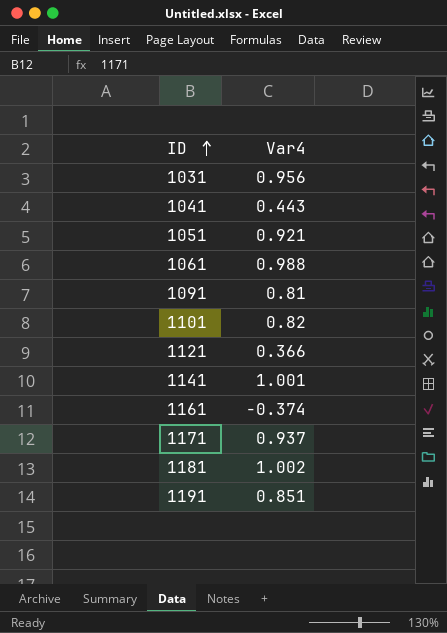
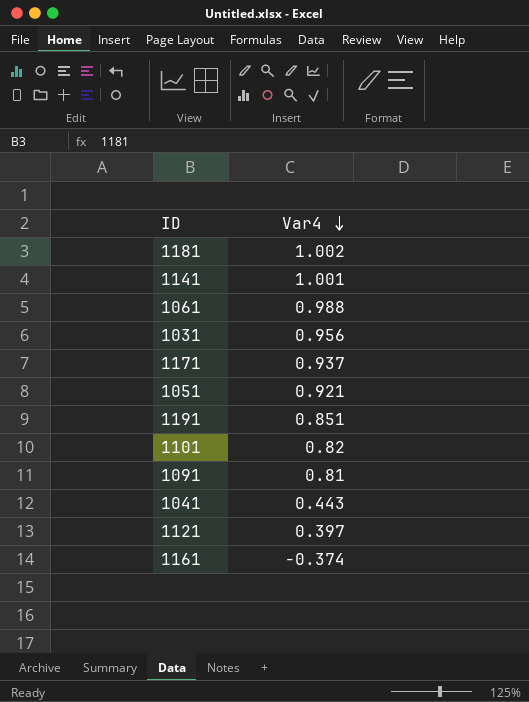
row order: ID ascending -> Var4 descending
1121 | Var4: 0.366 -> 0.397

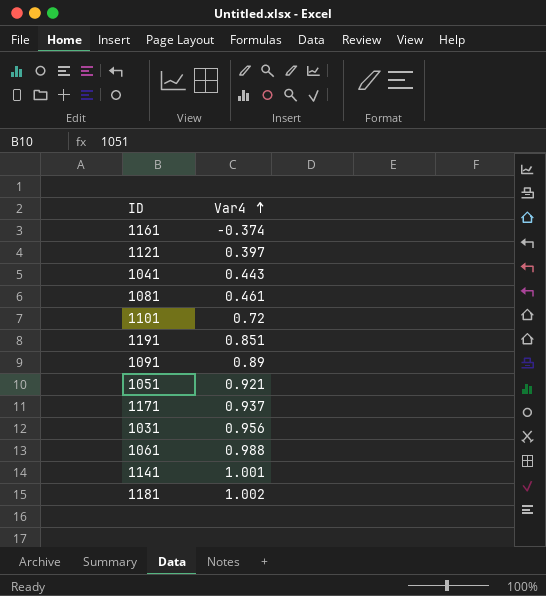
row order: Var4 descending -> Var4 ascending
row 1081: none -> 0.461
1101 | Var4: 0.82 -> 0.72
1091 | Var4: 0.81 -> 0.89

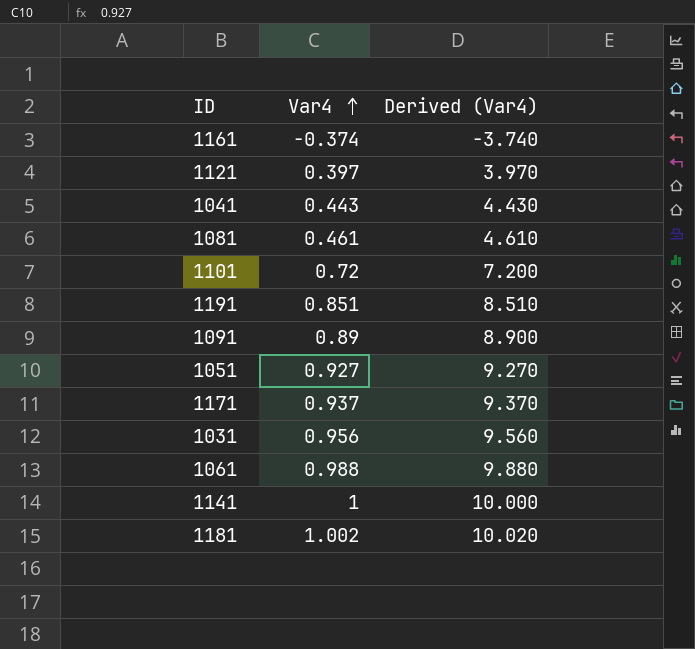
column Derived (Var4) | formula: none -> [Var4] * 10
1051 | Var4: 0.921 -> 0.927
1141 | Var4: 1.001 -> 1

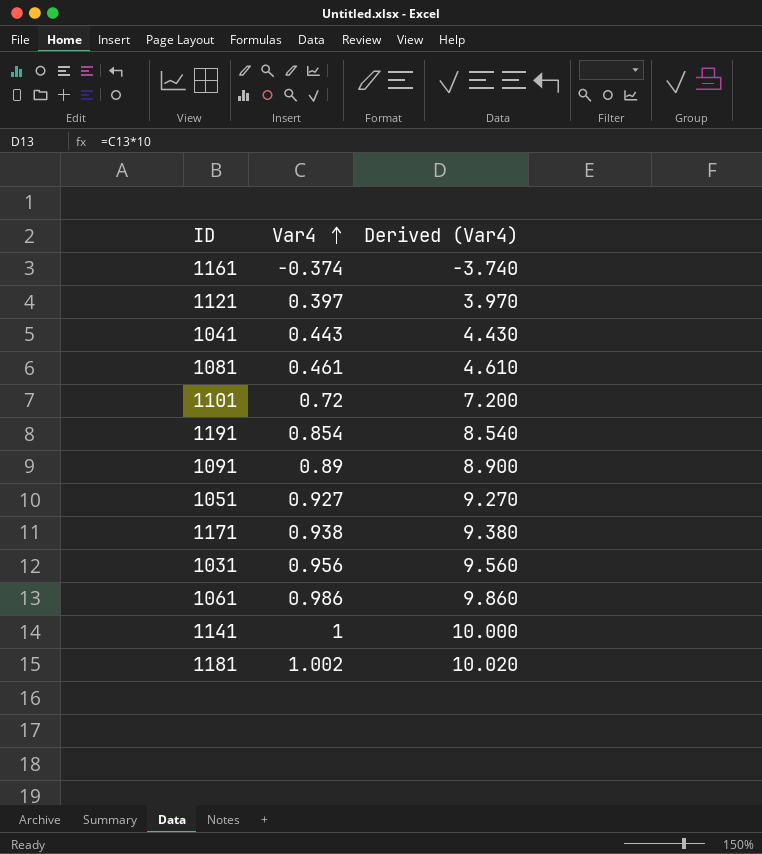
1191 | Var4: 0.851 -> 0.854
1191 | Derived (Var4): 8.510 -> 8.540
1171 | Var4: 0.937 -> 0.938
1171 | Derived (Var4): 9.370 -> 9.380
1061 | Var4: 0.988 -> 0.986
1061 | Derived (Var4): 9.880 -> 9.860

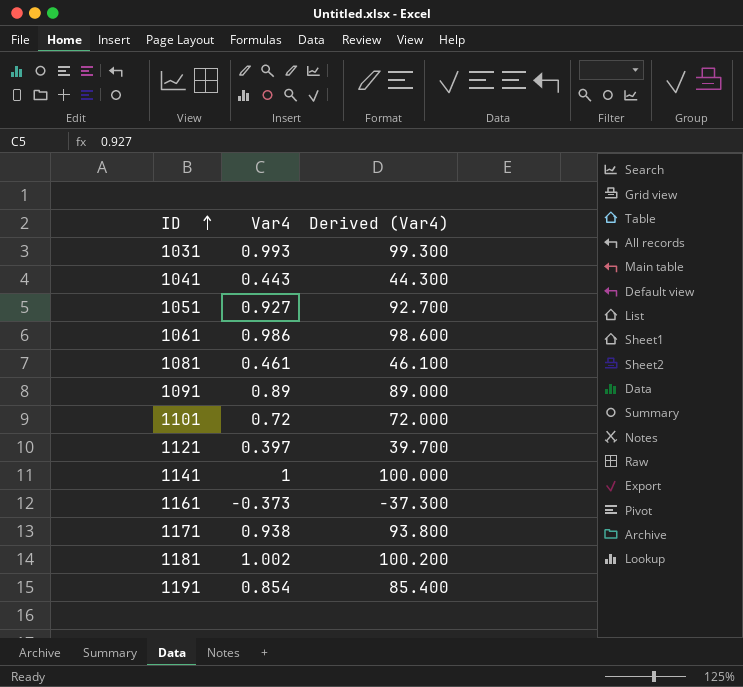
row order: Var4 ascending -> ID ascending
column Derived (Var4) | formula: [Var4] * 10 -> [Var4] * 100
1031 | Var4: 0.956 -> 0.993
1161 | Var4: -0.374 -> -0.373

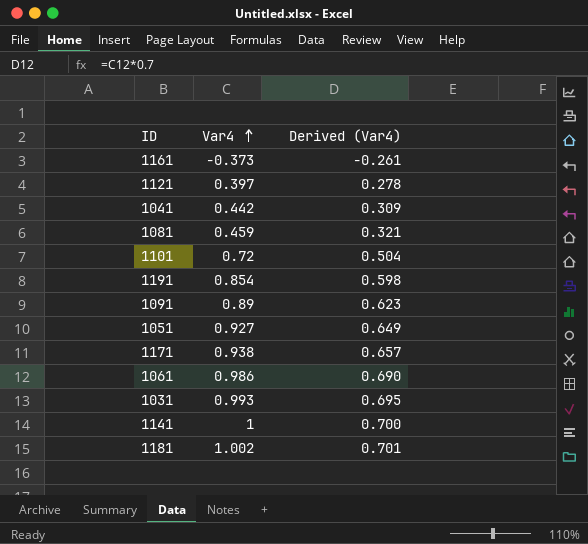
row order: ID ascending -> Var4 ascending
column Derived (Var4) | formula: [Var4] * 100 -> [Var4] * 0.7
1041 | Var4: 0.443 -> 0.442
1081 | Var4: 0.461 -> 0.459

